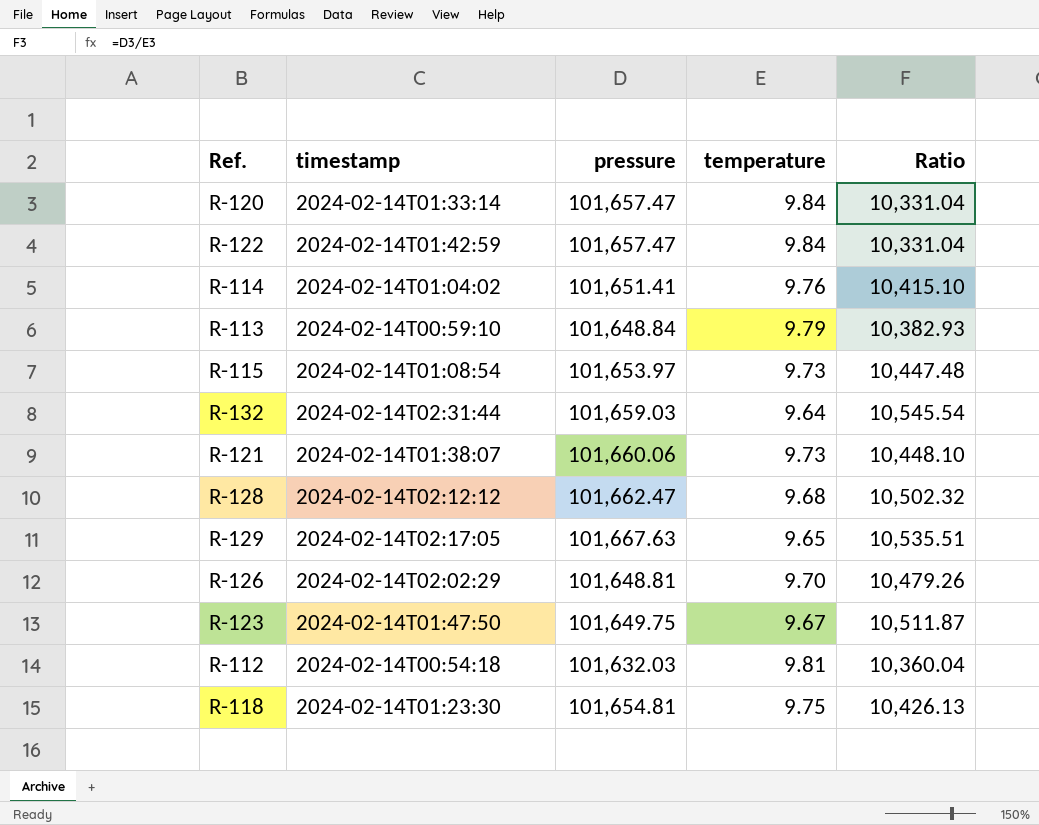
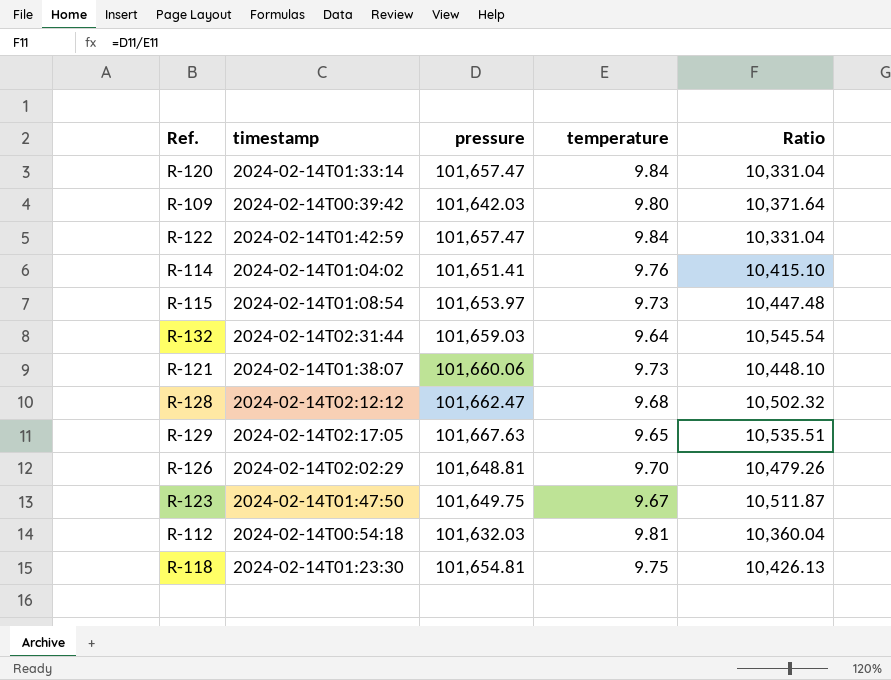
row R-113: 2024-02-14T00:59:10 | 101,648.84 | 9.79 | 10,382.93 -> none
row R-109: none -> 2024-02-14T00:39:42 | 101,642.03 | 9.80 | 10,371.64

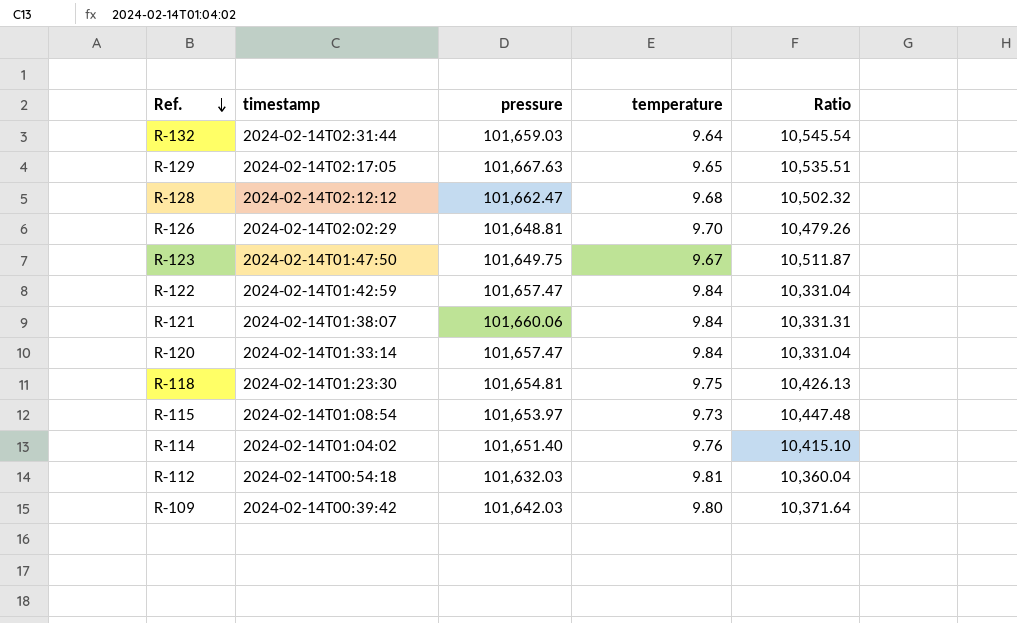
row order: none -> Ref. descending
R-121 | temperature: 9.73 -> 9.84
R-121 | Ratio: 10,448.10 -> 10,331.31
R-114 | pressure: 101,651.41 -> 101,651.40

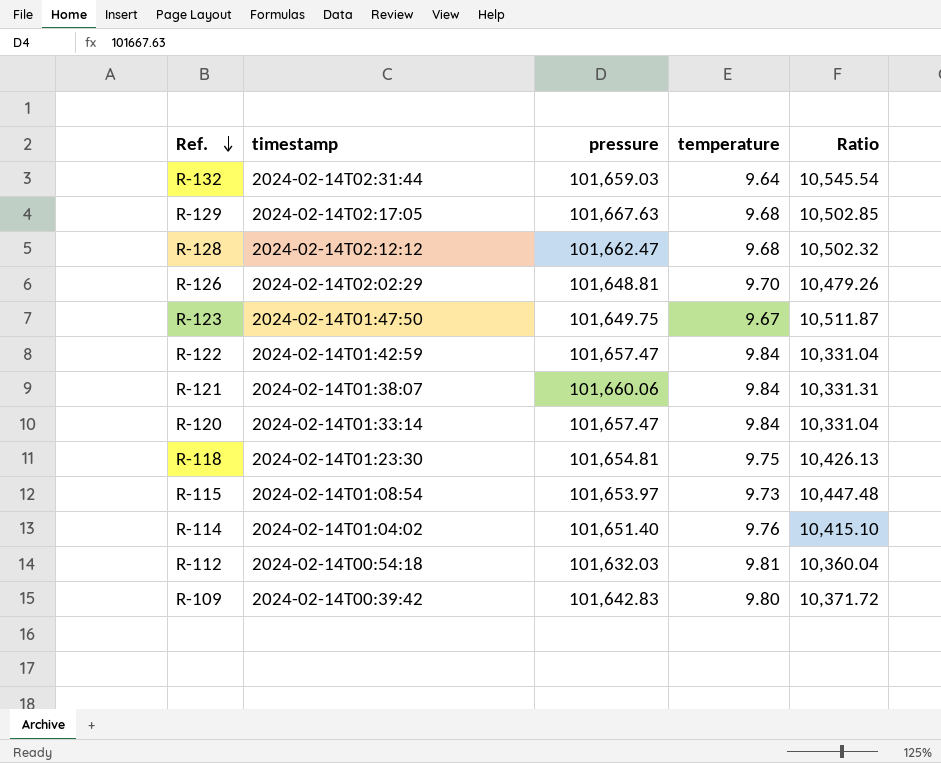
R-129 | temperature: 9.65 -> 9.68
R-129 | Ratio: 10,535.51 -> 10,502.85
R-109 | pressure: 101,642.03 -> 101,642.83
R-109 | Ratio: 10,371.64 -> 10,371.72

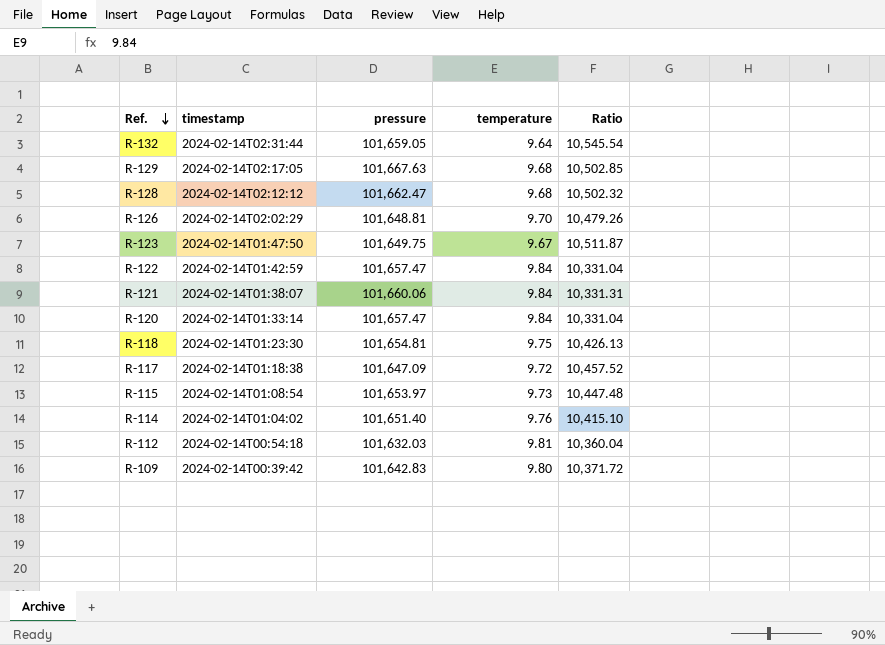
R-132 | pressure: 101,659.03 -> 101,659.05
row R-117: none -> 2024-02-14T01:18:38 | 101,647.09 | 9.72 | 10,457.52

